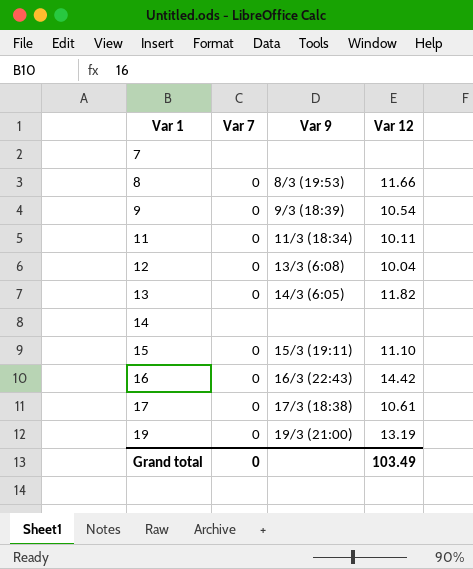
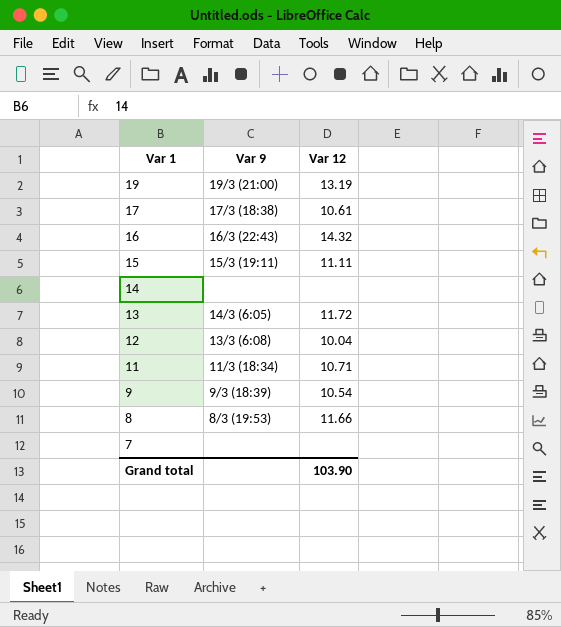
row order: Var 1 ascending -> Var 1 descending
column Var 7 | position: 2 -> none
16 | Var 12: 14.42 -> 14.32
15 | Var 12: 11.10 -> 11.11
13 | Var 12: 11.82 -> 11.72
11 | Var 12: 10.11 -> 10.71
Grand total | Var 12: 103.49 -> 103.90

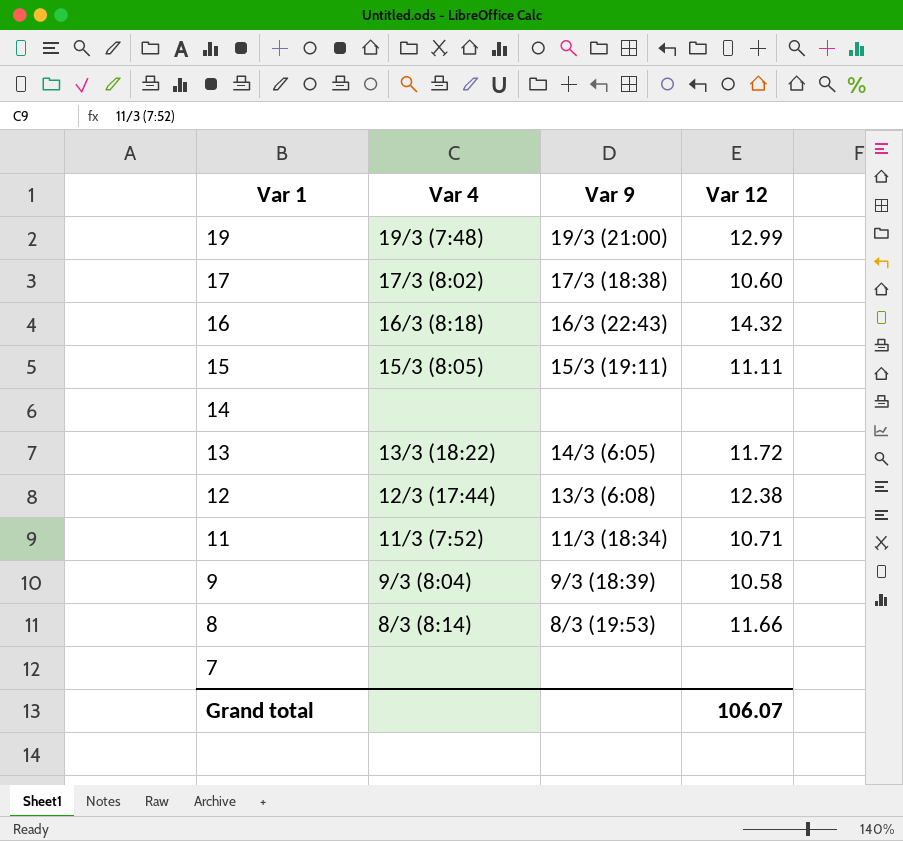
column Var 4 | position: none -> 2
19 | Var 12: 13.19 -> 12.99
17 | Var 12: 10.61 -> 10.60
12 | Var 12: 10.04 -> 12.38
9 | Var 12: 10.54 -> 10.58
Grand total | Var 12: 103.90 -> 106.07

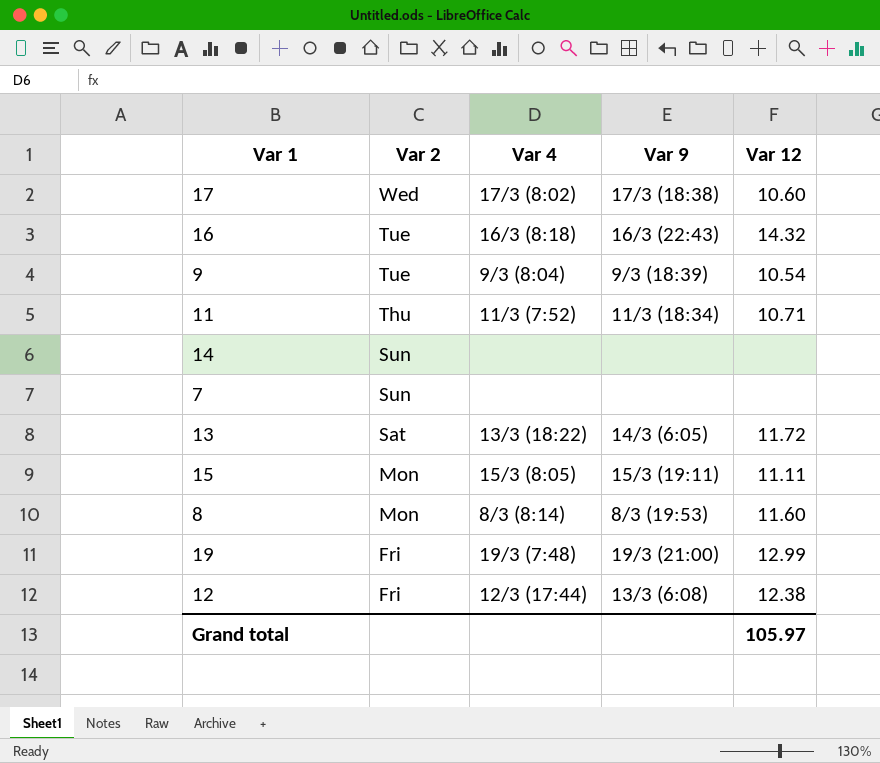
row order: Var 1 descending -> Var 2 descending
column Var 2 | position: none -> 2
9 | Var 12: 10.58 -> 10.54
8 | Var 12: 11.66 -> 11.60
Grand total | Var 12: 106.07 -> 105.97

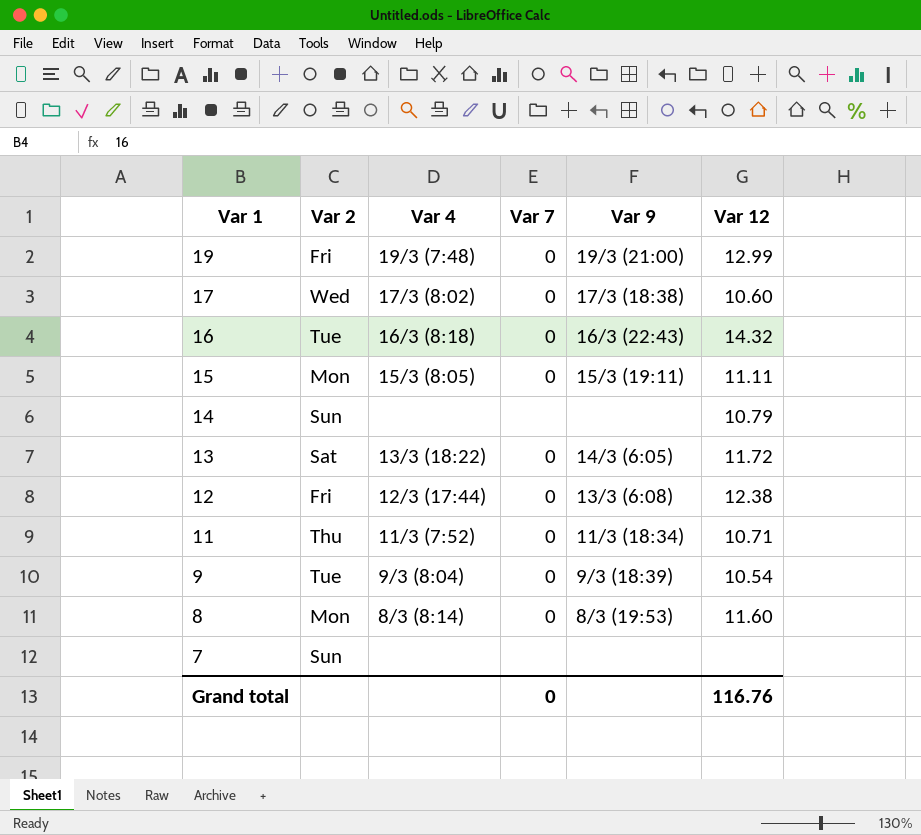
row order: Var 2 descending -> Var 1 descending
column Var 7 | position: none -> 4
14 | Var 12: none -> 10.79
Grand total | Var 12: 105.97 -> 116.76

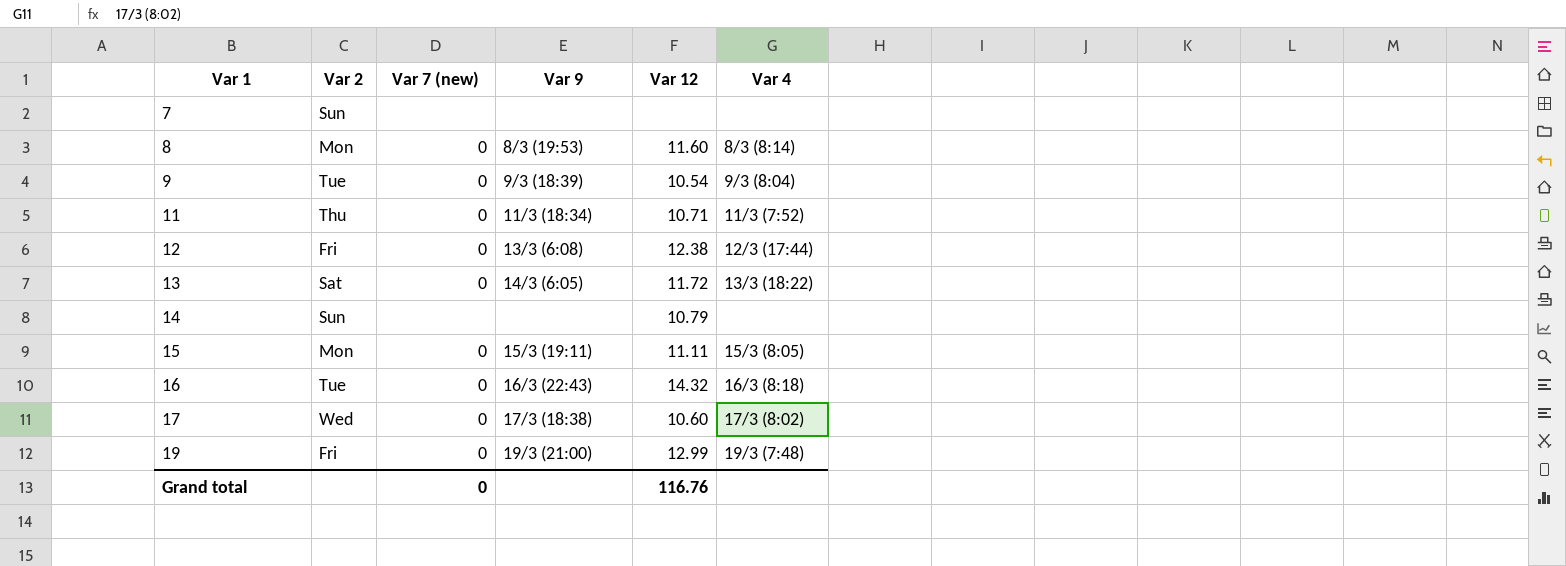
row order: Var 1 descending -> Var 1 ascending
column name: Var 7 -> Var 7 (new)
column Var 4 | position: 3 -> 6

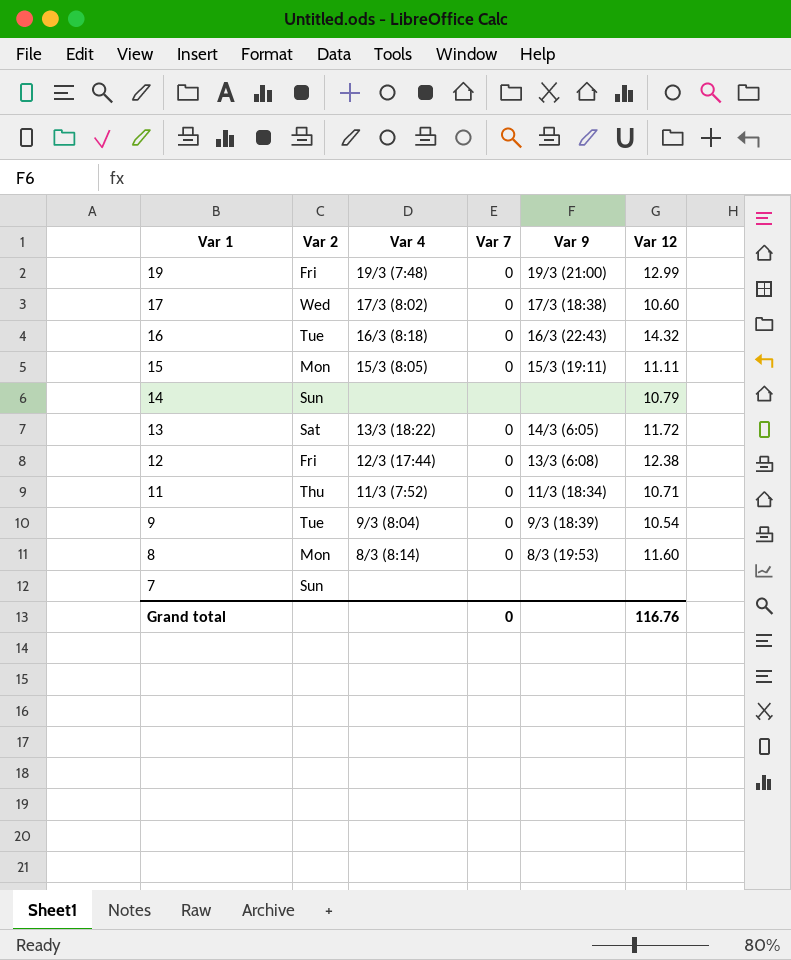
row order: Var 1 ascending -> Var 1 descending
column Var 4 | position: 6 -> 3
column name: Var 7 (new) -> Var 7

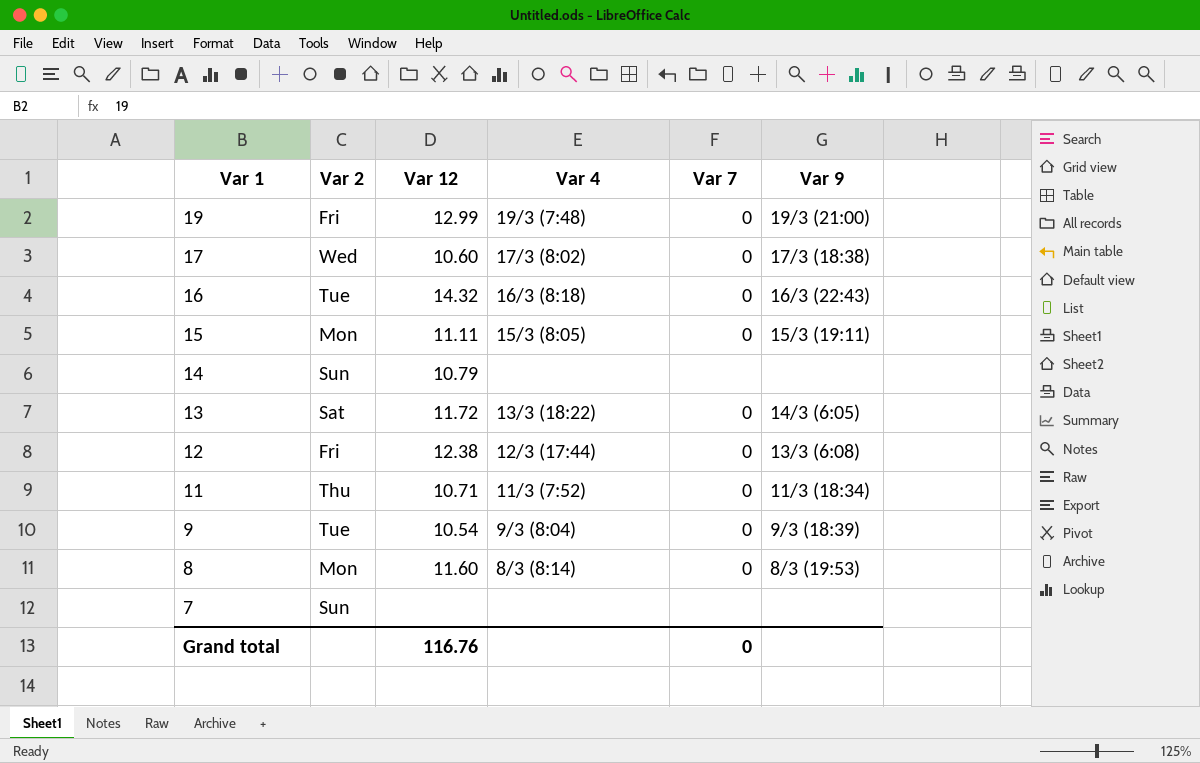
column Var 12 | position: 6 -> 3

